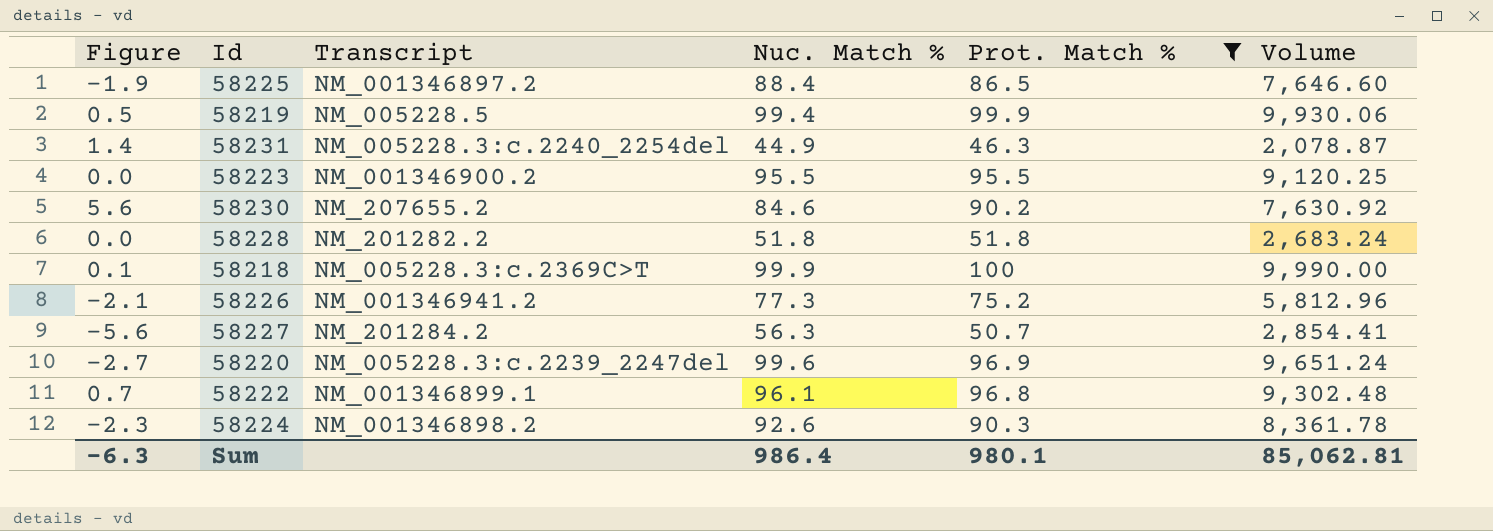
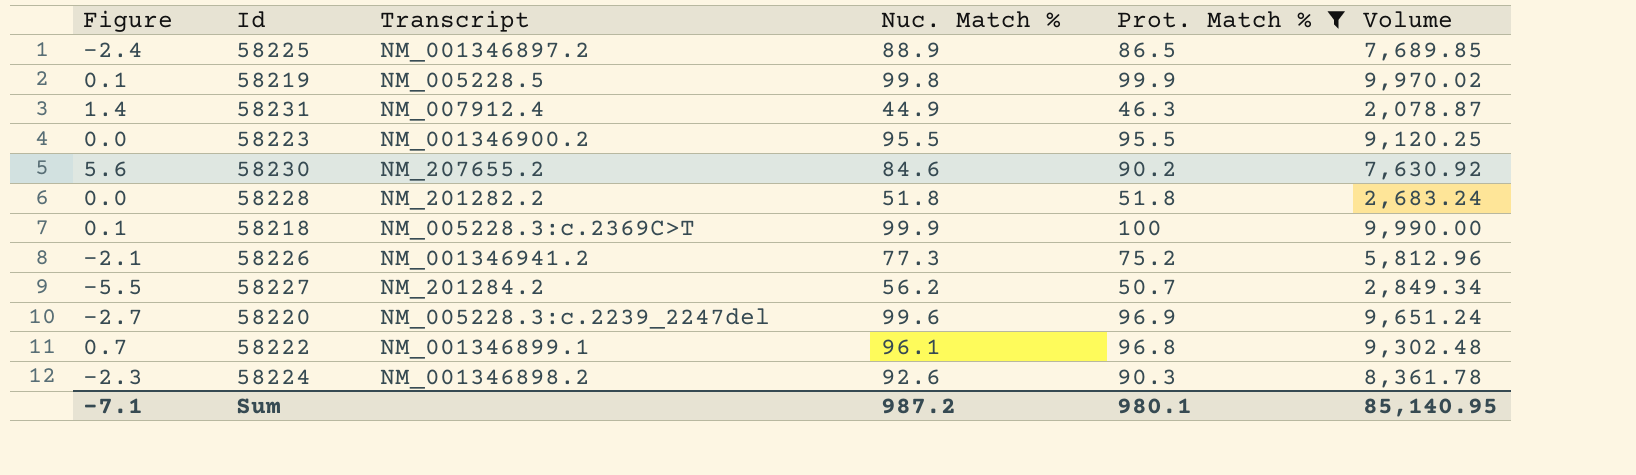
58225 | Figure: -1.9 -> -2.4
58225 | Nuc. Match %: 88.4 -> 88.9
58225 | Volume: 7,646.60 -> 7,689.85
58219 | Figure: 0.5 -> 0.1
58219 | Nuc. Match %: 99.4 -> 99.8
58219 | Volume: 9,930.06 -> 9,970.02
58231 | Transcript: NM_005228.3:c.2240_2254del -> NM_007912.4
58227 | Figure: -5.6 -> -5.5
58227 | Nuc. Match %: 56.3 -> 56.2
58227 | Volume: 2,854.41 -> 2,849.34
Sum | Figure: -6.3 -> -7.1
Sum | Nuc. Match %: 986.4 -> 987.2
Sum | Volume: 85,062.81 -> 85,140.95

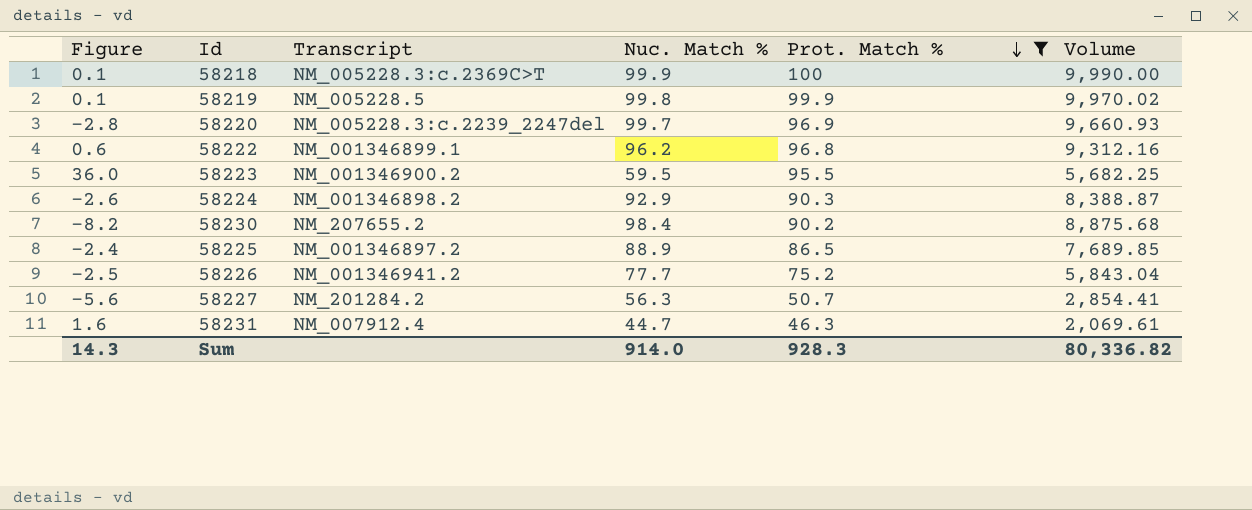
row order: none -> Prot. Match % descending
row 58228: 0.0 | NM_201282.2 | 51.8 | 51.8 | 2,683.24 -> none
58220 | Figure: -2.7 -> -2.8
58220 | Nuc. Match %: 99.6 -> 99.7
58220 | Volume: 9,651.24 -> 9,660.93
58222 | Figure: 0.7 -> 0.6
58222 | Nuc. Match %: 96.1 -> 96.2
58222 | Volume: 9,302.48 -> 9,312.16
58223 | Figure: 0.0 -> 36.0
58223 | Nuc. Match %: 95.5 -> 59.5
58223 | Volume: 9,120.25 -> 5,682.25
58224 | Figure: -2.3 -> -2.6
58224 | Nuc. Match %: 92.6 -> 92.9
58224 | Volume: 8,361.78 -> 8,388.87
58230 | Figure: 5.6 -> -8.2
58230 | Nuc. Match %: 84.6 -> 98.4
58230 | Volume: 7,630.92 -> 8,875.68
58226 | Figure: -2.1 -> -2.5
58226 | Nuc. Match %: 77.3 -> 77.7
58226 | Volume: 5,812.96 -> 5,843.04
58227 | Figure: -5.5 -> -5.6
58227 | Nuc. Match %: 56.2 -> 56.3
58227 | Volume: 2,849.34 -> 2,854.41
58231 | Figure: 1.4 -> 1.6
58231 | Nuc. Match %: 44.9 -> 44.7
58231 | Volume: 2,078.87 -> 2,069.61
Sum | Figure: -7.1 -> 14.3
Sum | Nuc. Match %: 987.2 -> 914.0
Sum | Prot. Match %: 980.1 -> 928.3
Sum | Volume: 85,140.95 -> 80,336.82

